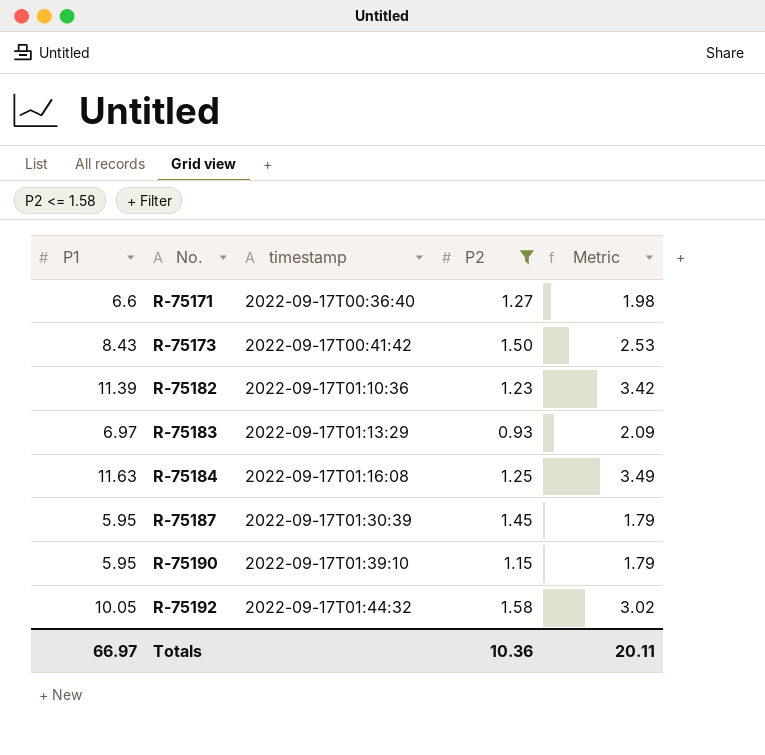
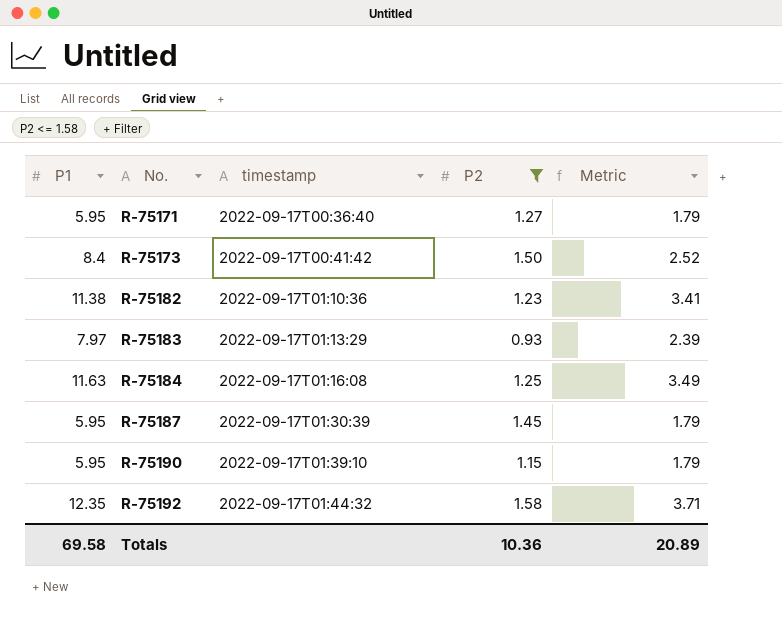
R-75171 | P1: 6.6 -> 5.95
R-75171 | Metric: 1.98 -> 1.79
R-75173 | P1: 8.43 -> 8.4
R-75173 | Metric: 2.53 -> 2.52
R-75182 | P1: 11.39 -> 11.38
R-75182 | Metric: 3.42 -> 3.41
R-75183 | P1: 6.97 -> 7.97
R-75183 | Metric: 2.09 -> 2.39
R-75192 | P1: 10.05 -> 12.35
R-75192 | Metric: 3.02 -> 3.71
Totals | P1: 66.97 -> 69.58
Totals | Metric: 20.11 -> 20.89

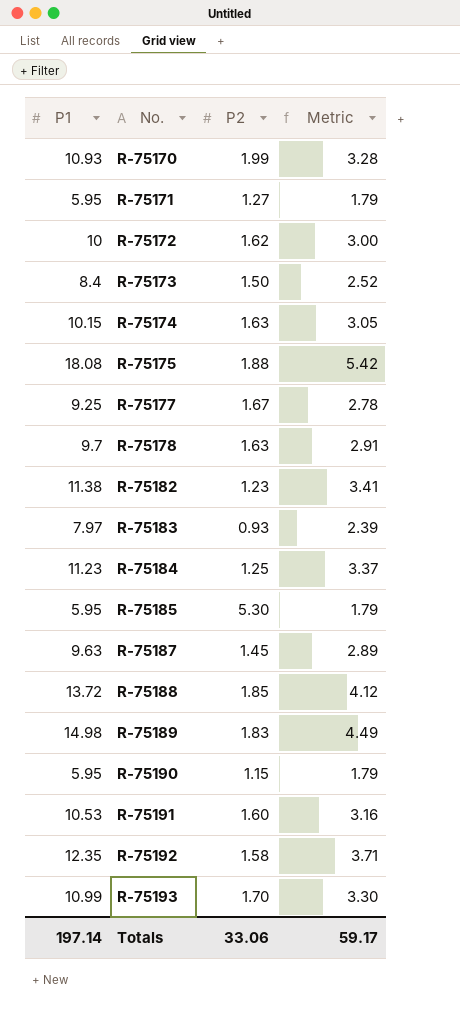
filter: P2 <= 1.58 -> none
column timestamp | position: 3 -> none
R-75184 | P1: 11.63 -> 11.23
R-75184 | Metric: 3.49 -> 3.37
R-75187 | P1: 5.95 -> 9.63
R-75187 | Metric: 1.79 -> 2.89
Totals | P1: 69.58 -> 197.14
Totals | P2: 10.36 -> 33.06
Totals | Metric: 20.89 -> 59.17

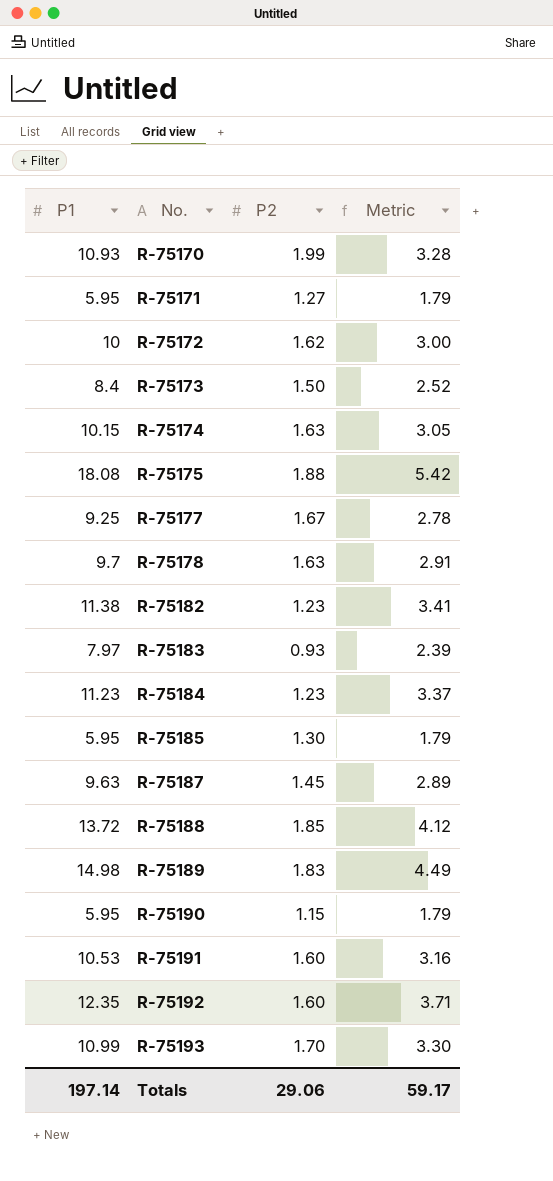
R-75184 | P2: 1.25 -> 1.23
R-75185 | P2: 5.30 -> 1.30
R-75192 | P2: 1.58 -> 1.60
Totals | P2: 33.06 -> 29.06

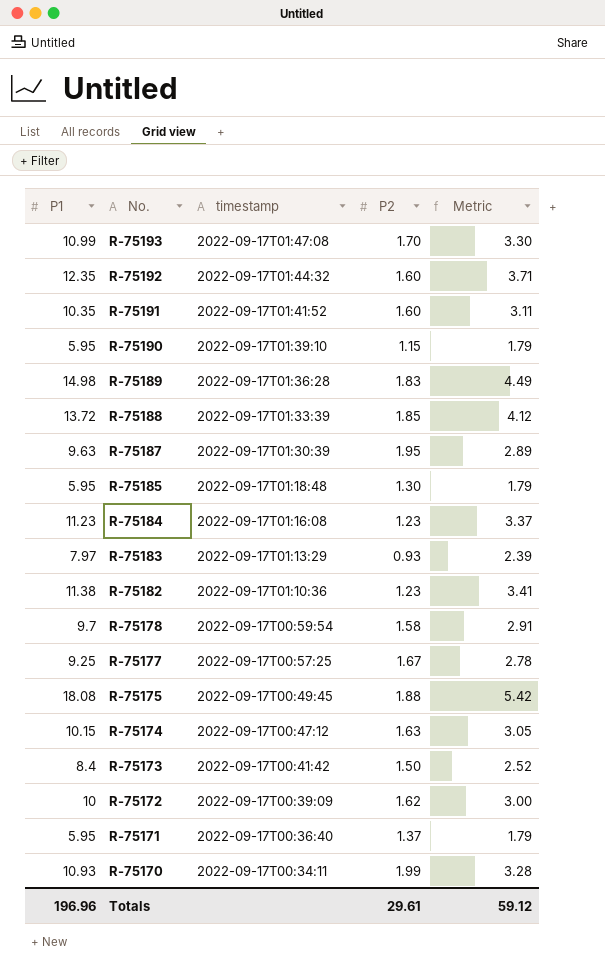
row order: No. ascending -> No. descending
column timestamp | position: none -> 3
R-75191 | P1: 10.53 -> 10.35
R-75191 | Metric: 3.16 -> 3.11
R-75187 | P2: 1.45 -> 1.95
R-75178 | P2: 1.63 -> 1.58
R-75171 | P2: 1.27 -> 1.37
Totals | P1: 197.14 -> 196.96
Totals | P2: 29.06 -> 29.61
Totals | Metric: 59.17 -> 59.12

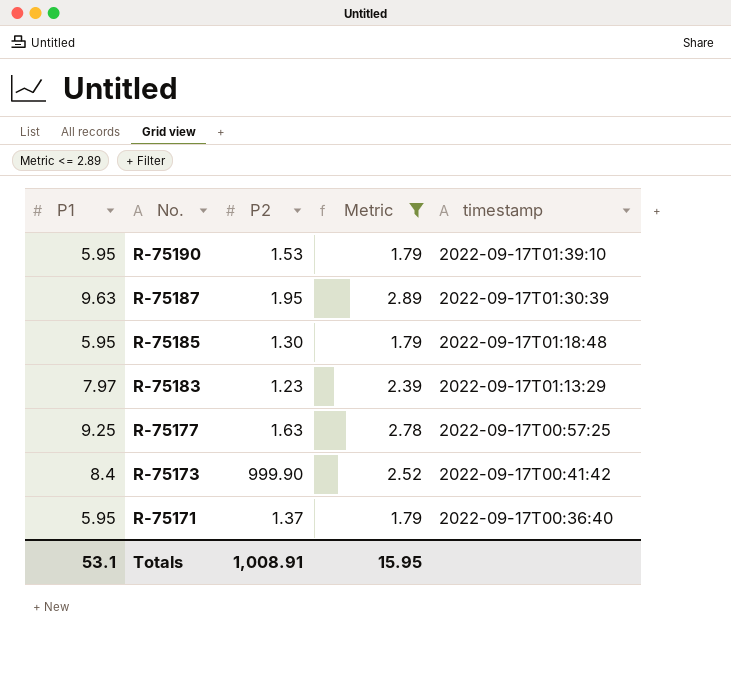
filter: none -> Metric <= 2.89
column timestamp | position: 3 -> 5
R-75190 | P2: 1.15 -> 1.53
R-75183 | P2: 0.93 -> 1.23
R-75177 | P2: 1.67 -> 1.63
R-75173 | P2: 1.50 -> 999.90
Totals | P1: 196.96 -> 53.1
Totals | P2: 29.61 -> 1,008.91
Totals | Metric: 59.12 -> 15.95

